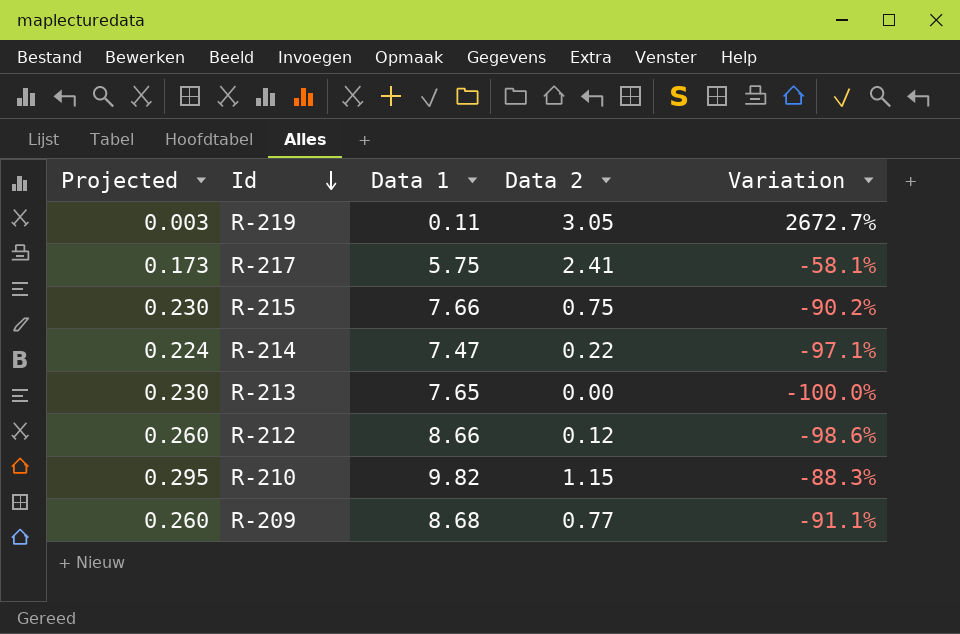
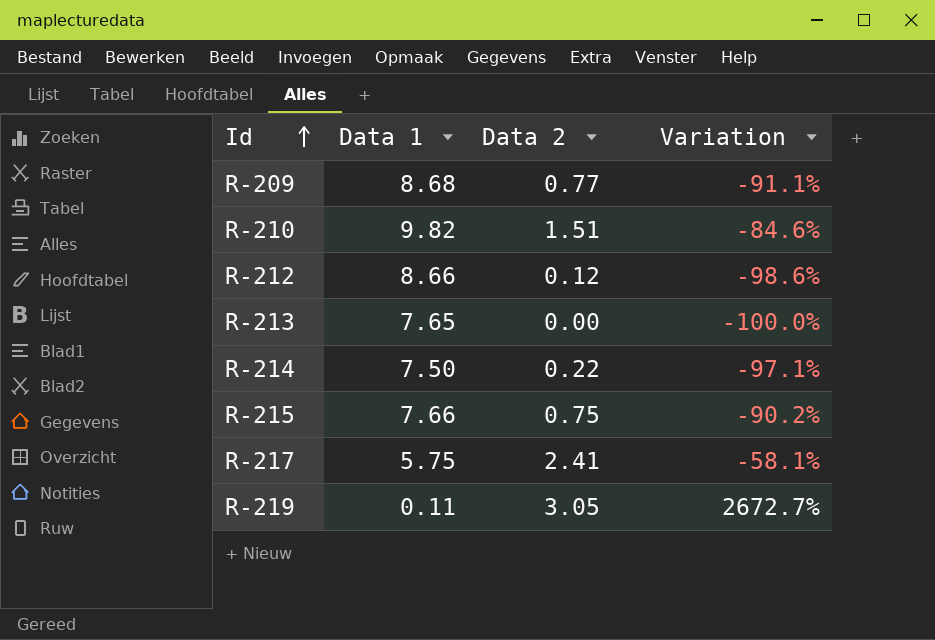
row order: Id descending -> Id ascending
column Projected | formula: [Data 1] * 0.03 -> none
R-210 | Data 2: 1.15 -> 1.51
R-210 | Variation: -88.3% -> -84.6%
R-214 | Data 1: 7.47 -> 7.50

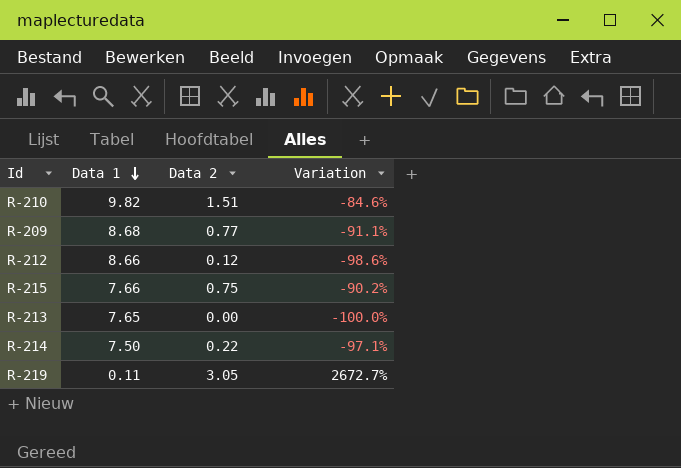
row order: Id ascending -> Data 1 descending
row R-217: 5.75 | 2.41 | -58.1% -> none

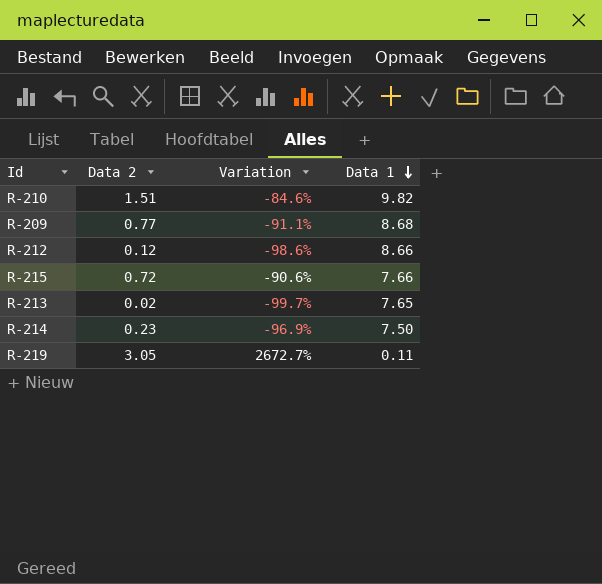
column Data 1 | position: 2 -> 4
R-215 | Data 2: 0.75 -> 0.72
R-215 | Variation: -90.2% -> -90.6%
R-213 | Data 2: 0.00 -> 0.02
R-213 | Variation: -100.0% -> -99.7%
R-214 | Data 2: 0.22 -> 0.23
R-214 | Variation: -97.1% -> -96.9%

